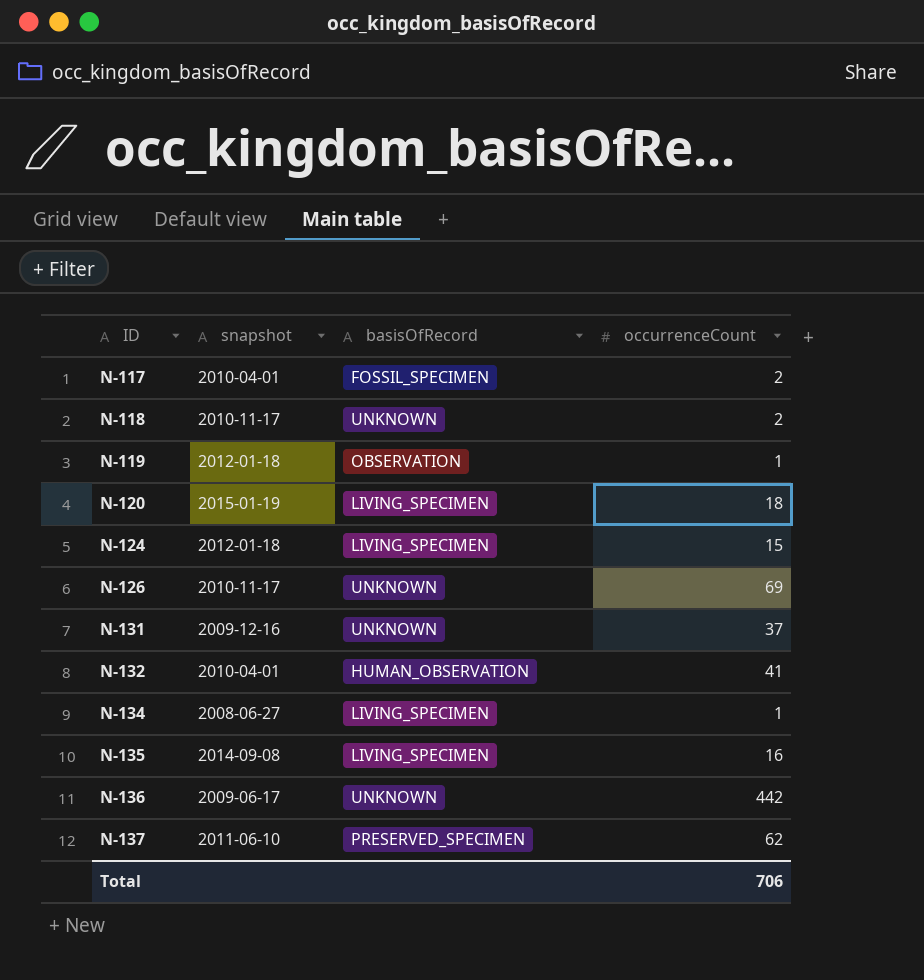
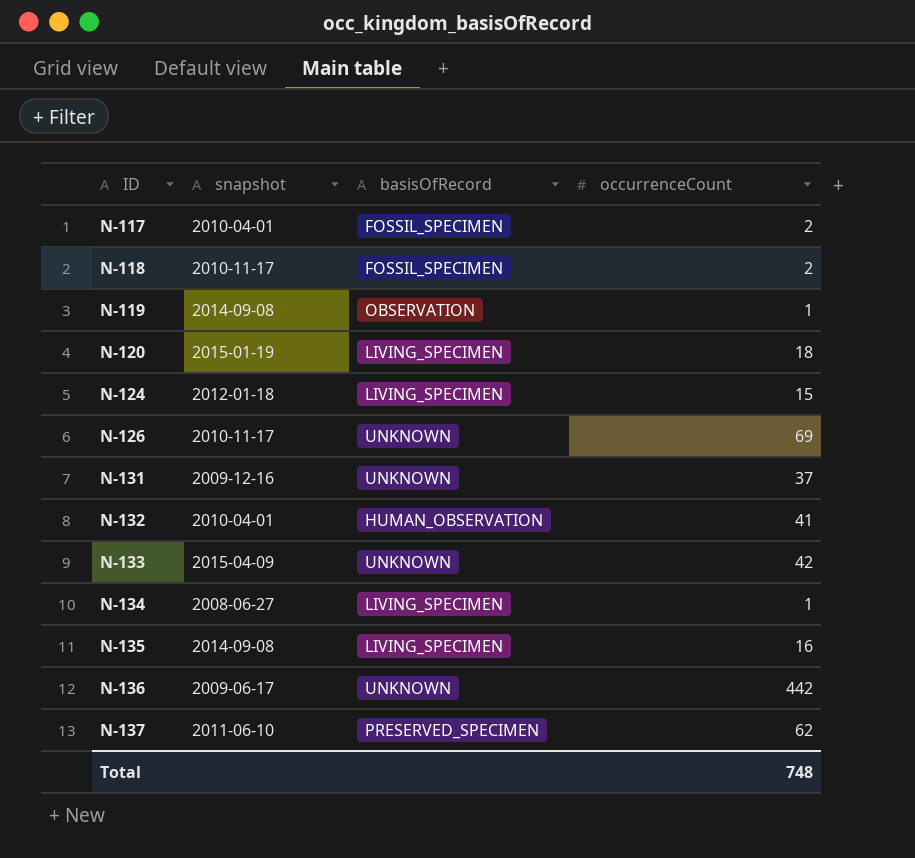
N-118 | basisOfRecord: UNKNOWN -> FOSSIL_SPECIMEN
N-119 | snapshot: 2012-01-18 -> 2014-09-08
row N-133: none -> 2015-04-09 | UNKNOWN | 42
Total | occurrenceCount: 706 -> 748

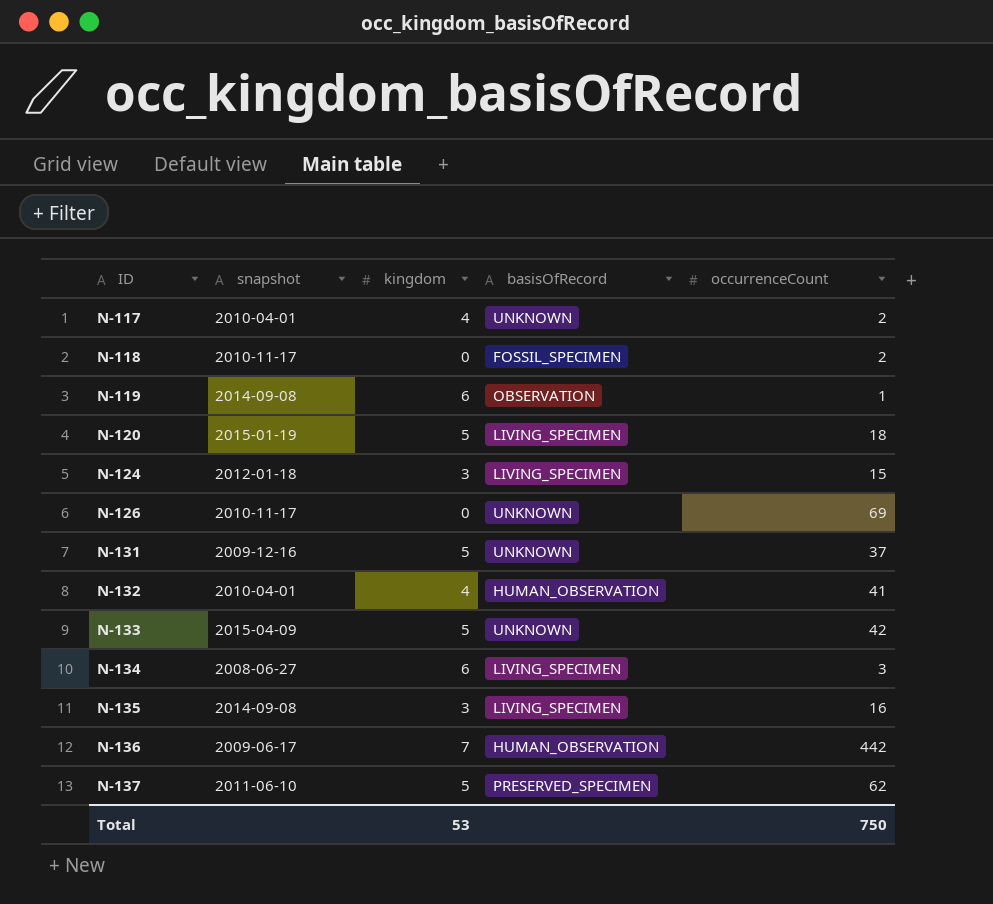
column kingdom | position: none -> 3
N-117 | basisOfRecord: FOSSIL_SPECIMEN -> UNKNOWN
N-134 | occurrenceCount: 1 -> 3
N-136 | basisOfRecord: UNKNOWN -> HUMAN_OBSERVATION
Total | occurrenceCount: 748 -> 750

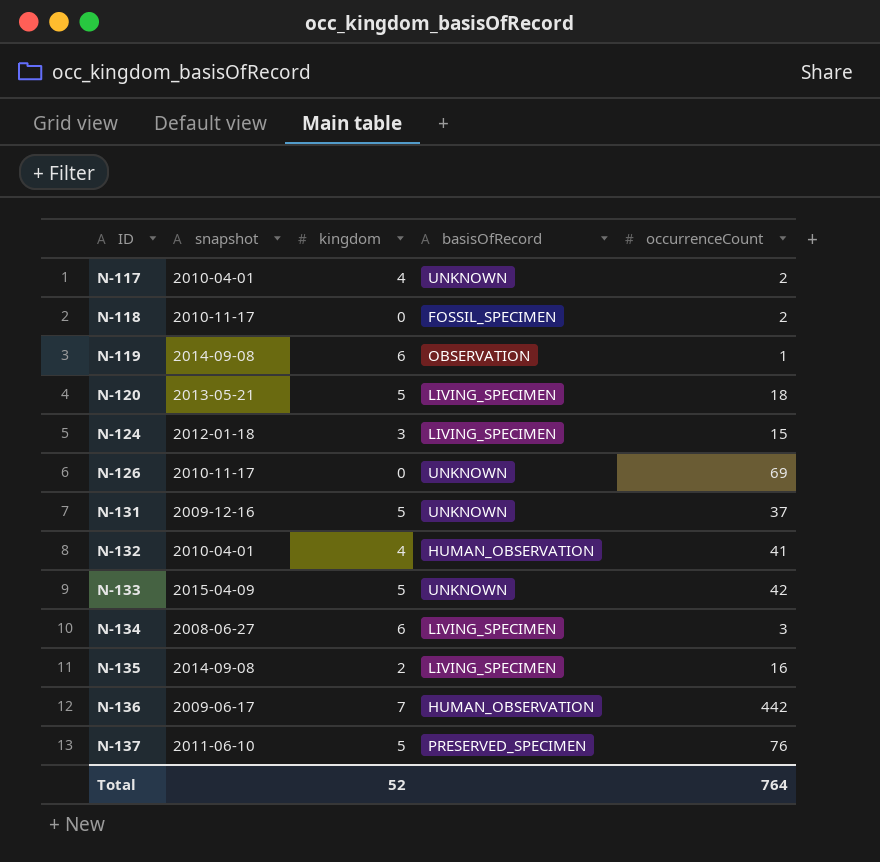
N-120 | snapshot: 2015-01-19 -> 2013-05-21
N-135 | kingdom: 3 -> 2
N-137 | occurrenceCount: 62 -> 76
Total | kingdom: 53 -> 52
Total | occurrenceCount: 750 -> 764

